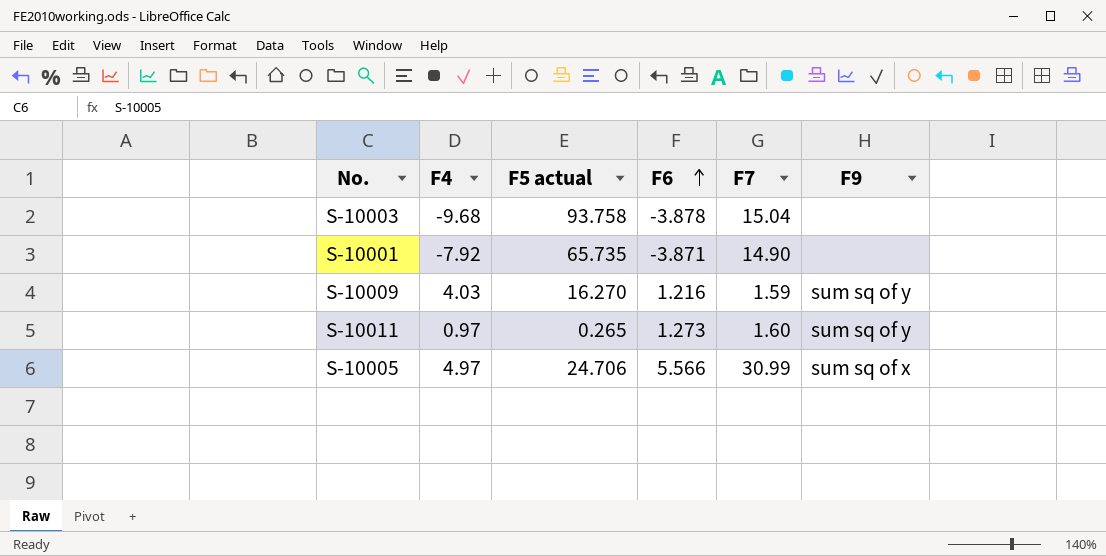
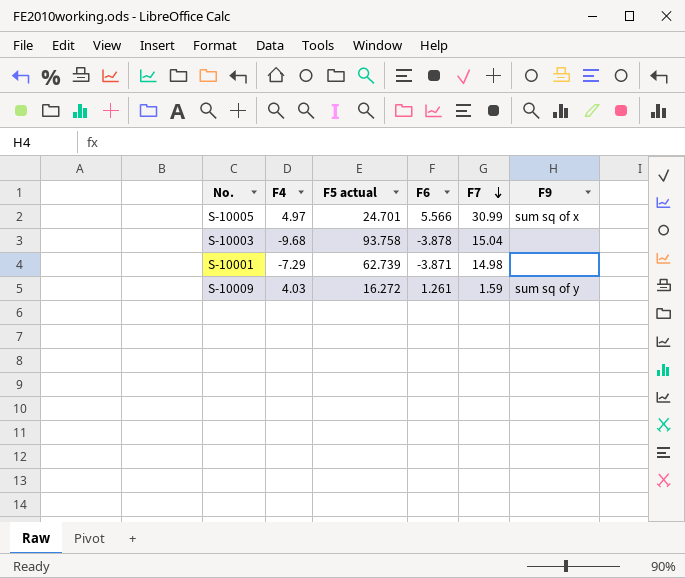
row order: F6 ascending -> F7 descending
row S-10011: 0.97 | 0.265 | 1.273 | 1.60 | sum sq of y -> none
S-10005 | F5 actual: 24.706 -> 24.701
S-10001 | F4: -7.92 -> -7.29
S-10001 | F5 actual: 65.735 -> 62.739
S-10001 | F7: 14.90 -> 14.98
S-10009 | F5 actual: 16.270 -> 16.272
S-10009 | F6: 1.216 -> 1.261

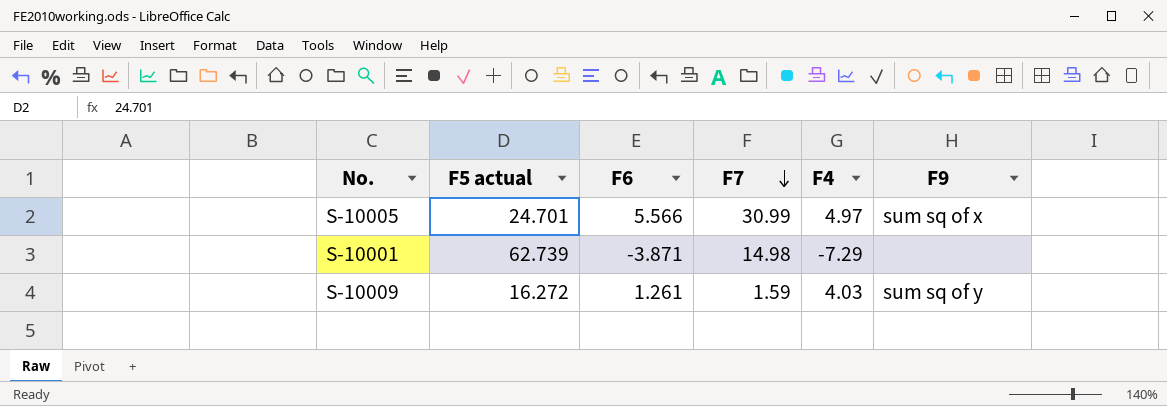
column F4 | position: 2 -> 5
row S-10003: -9.68 | 93.758 | -3.878 | 15.04 | none -> none

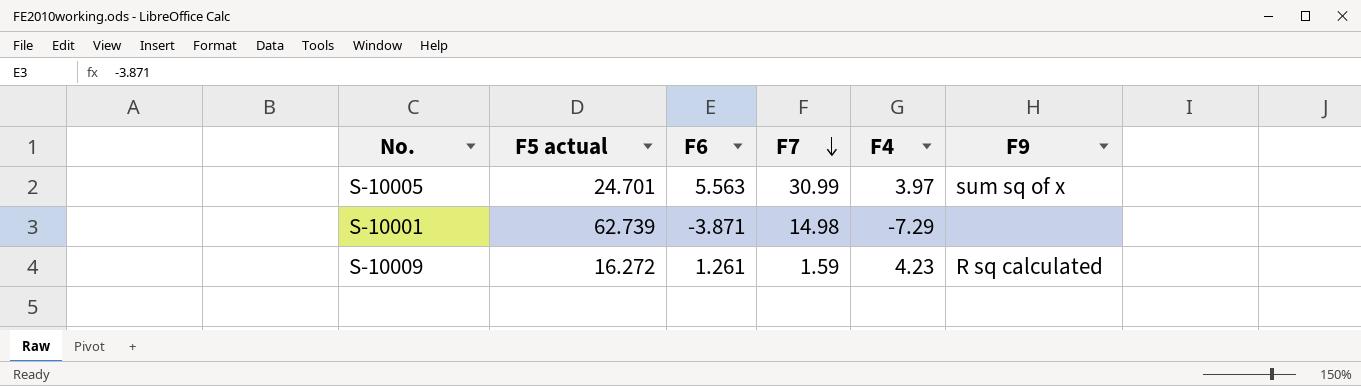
S-10005 | F6: 5.566 -> 5.563
S-10005 | F4: 4.97 -> 3.97
S-10009 | F4: 4.03 -> 4.23
S-10009 | F9: sum sq of y -> R sq calculated

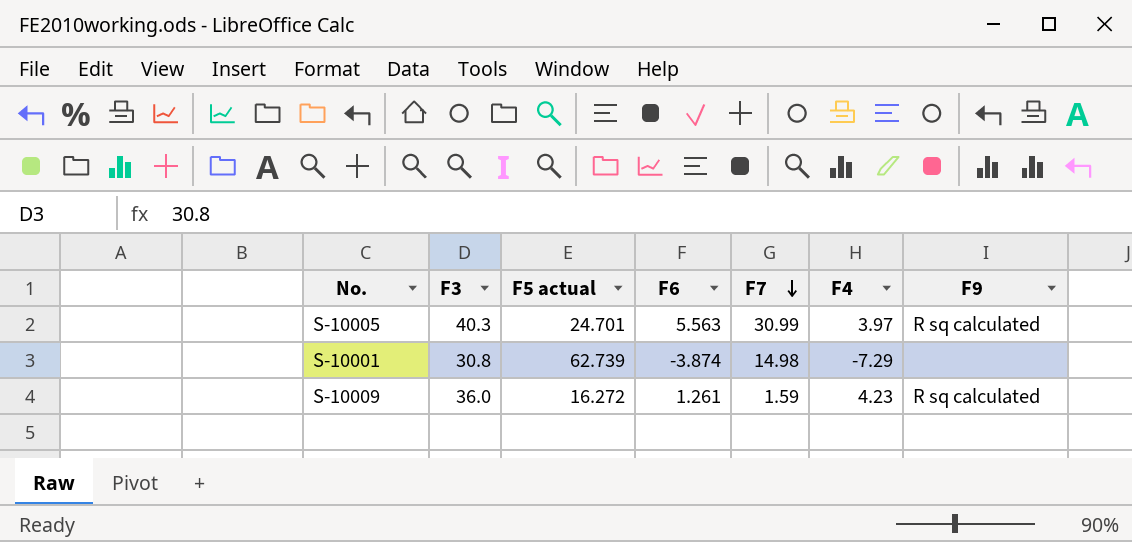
column F3 | position: none -> 2
S-10005 | F9: sum sq of x -> R sq calculated
S-10001 | F6: -3.871 -> -3.874

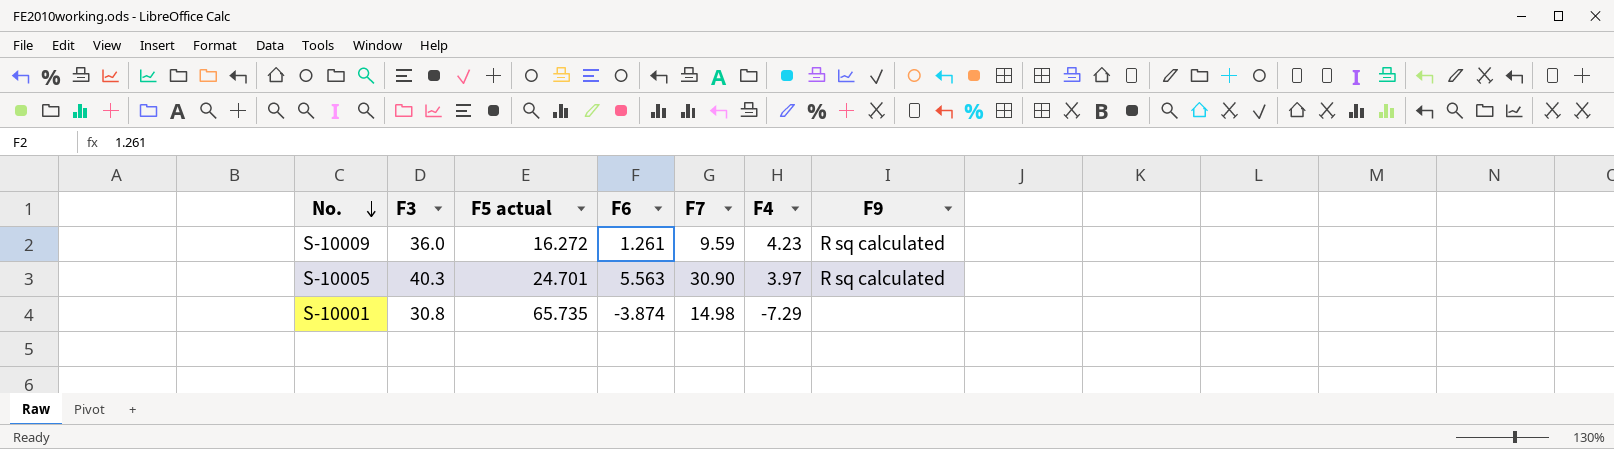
row order: F7 descending -> No. descending
S-10009 | F7: 1.59 -> 9.59
S-10005 | F7: 30.99 -> 30.90
S-10001 | F5 actual: 62.739 -> 65.735

